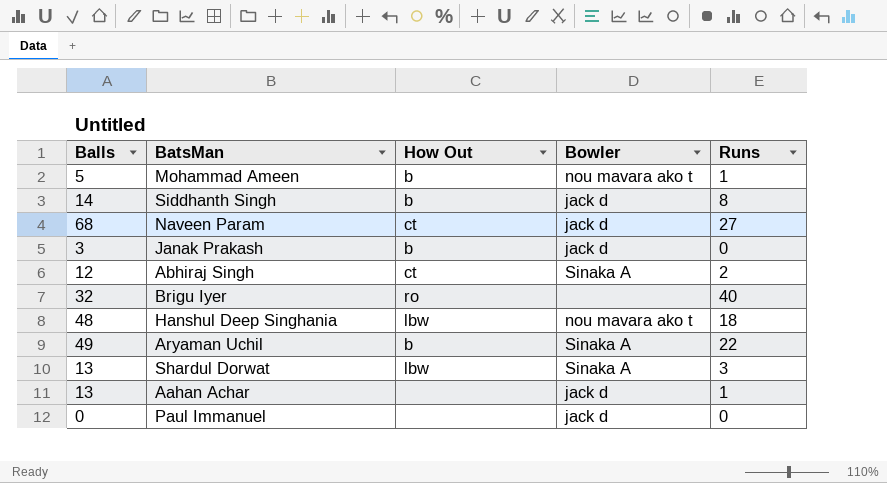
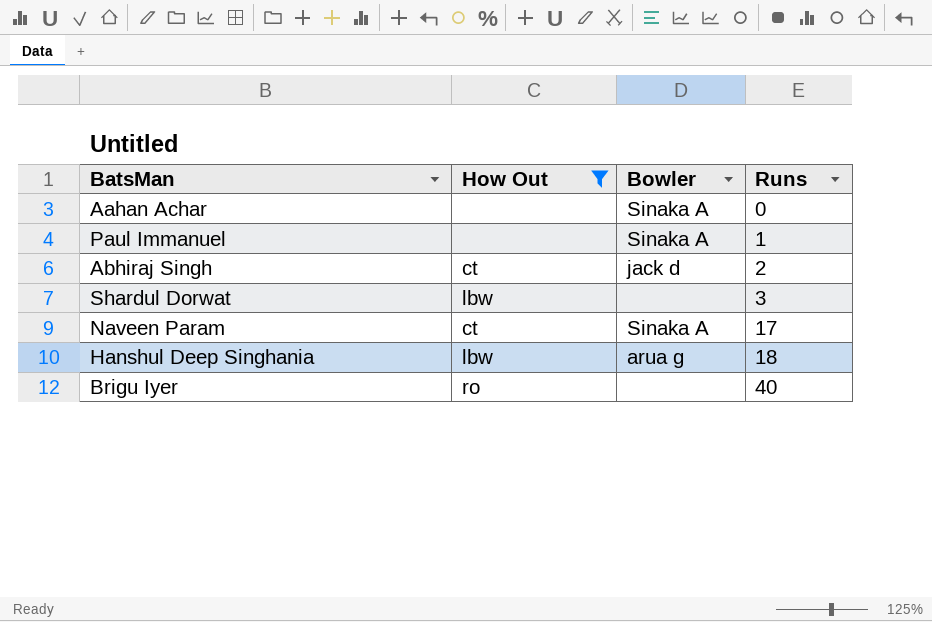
filter: none -> How Out != b
row order: none -> Runs ascending
column Balls | position: 1 -> none
Aahan Achar | Bowler: jack d -> Sinaka A
Aahan Achar | Runs: 1 -> 0
Paul Immanuel | Bowler: jack d -> Sinaka A
Paul Immanuel | Runs: 0 -> 1
Abhiraj Singh | Bowler: Sinaka A -> jack d
Shardul Dorwat | Bowler: Sinaka A -> none
Naveen Param | Bowler: jack d -> Sinaka A
Naveen Param | Runs: 27 -> 17
Hanshul Deep Singhania | Bowler: nou mavara ako t -> arua g

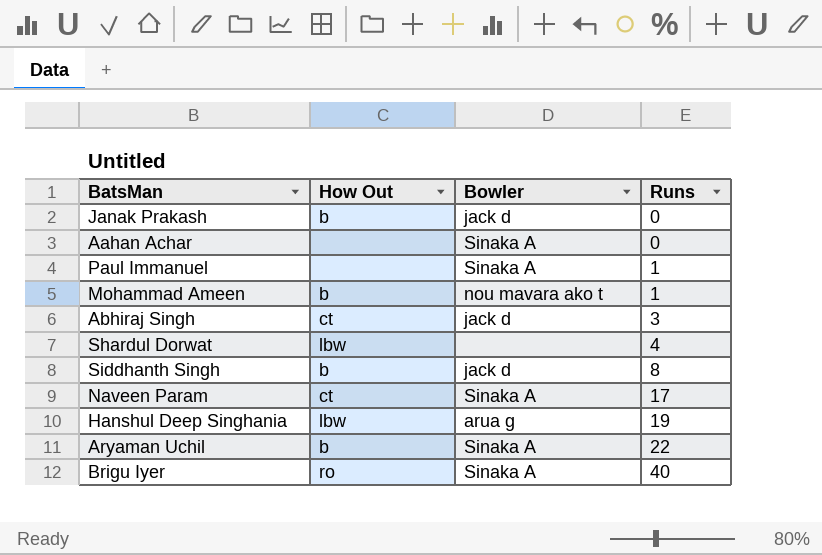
filter: How Out != b -> none
Abhiraj Singh | Runs: 2 -> 3
Shardul Dorwat | Runs: 3 -> 4
Hanshul Deep Singhania | Runs: 18 -> 19
Brigu Iyer | Bowler: none -> Sinaka A

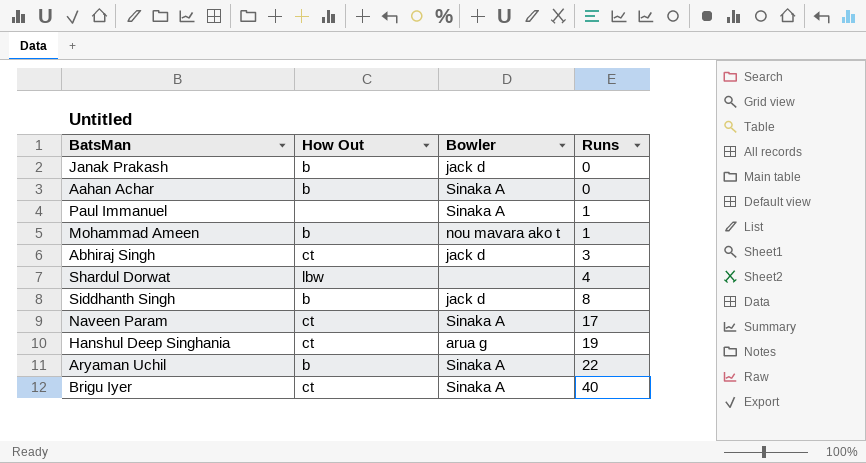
Aahan Achar | How Out: none -> b
Hanshul Deep Singhania | How Out: lbw -> ct
Brigu Iyer | How Out: ro -> ct

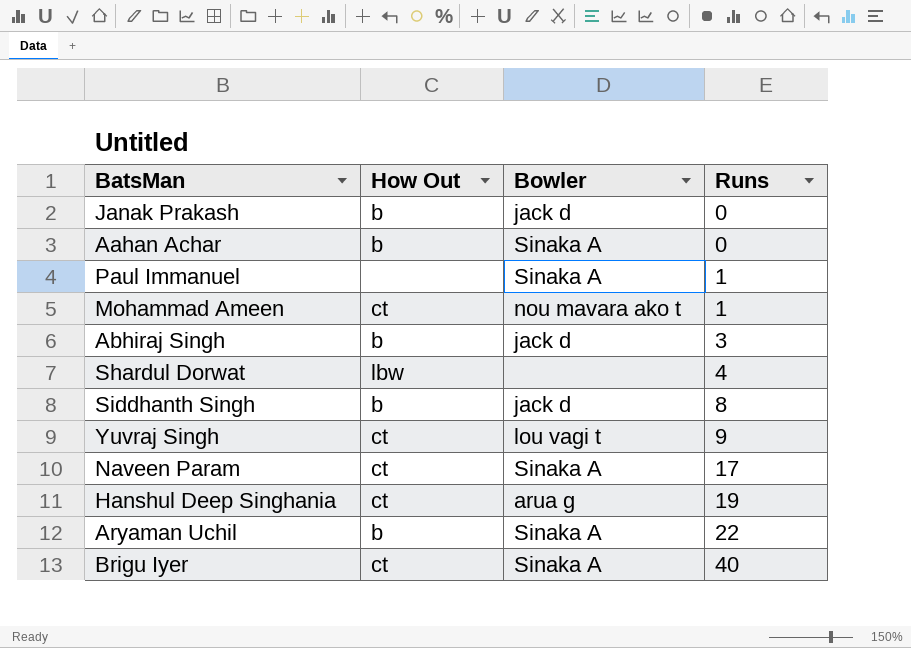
Mohammad Ameen | How Out: b -> ct
Abhiraj Singh | How Out: ct -> b
row Yuvraj Singh: none -> ct | lou vagi t | 9

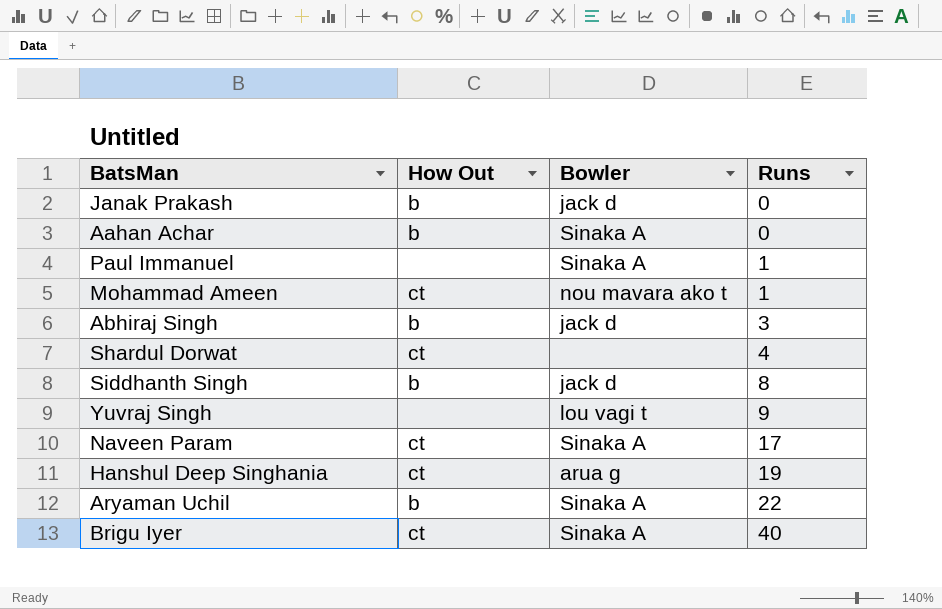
Shardul Dorwat | How Out: lbw -> ct
Yuvraj Singh | How Out: ct -> none

